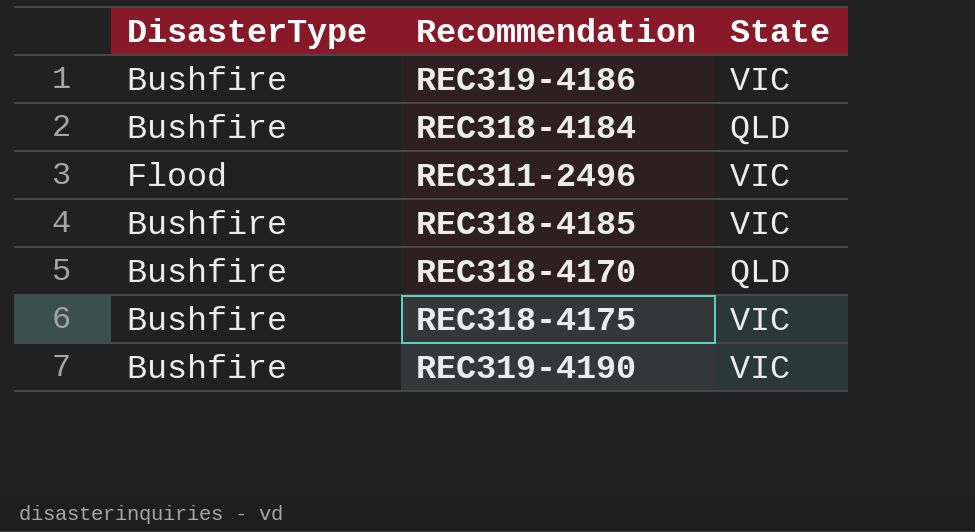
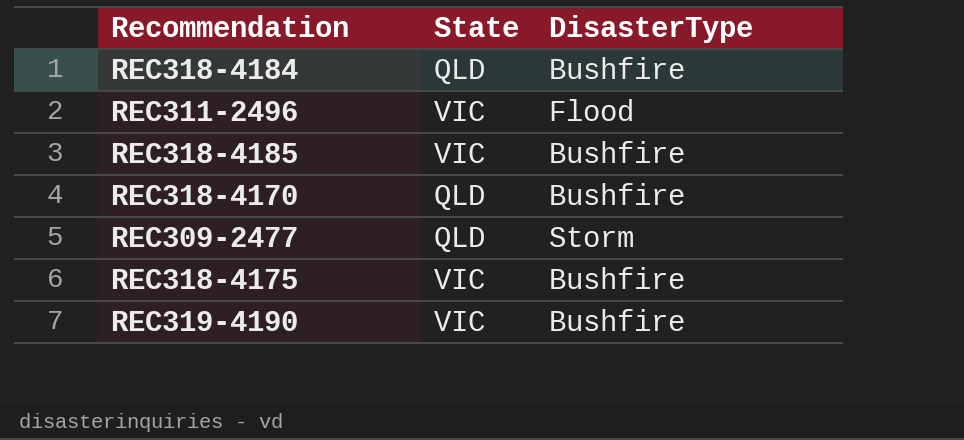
column DisasterType | position: 1 -> 3
row REC319-4186: Bushfire | VIC -> none
row REC309-2477: none -> QLD | Storm

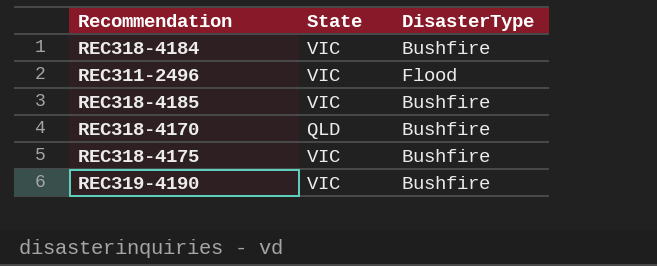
row REC309-2477: QLD | Storm -> none
REC318-4184 | State: QLD -> VIC

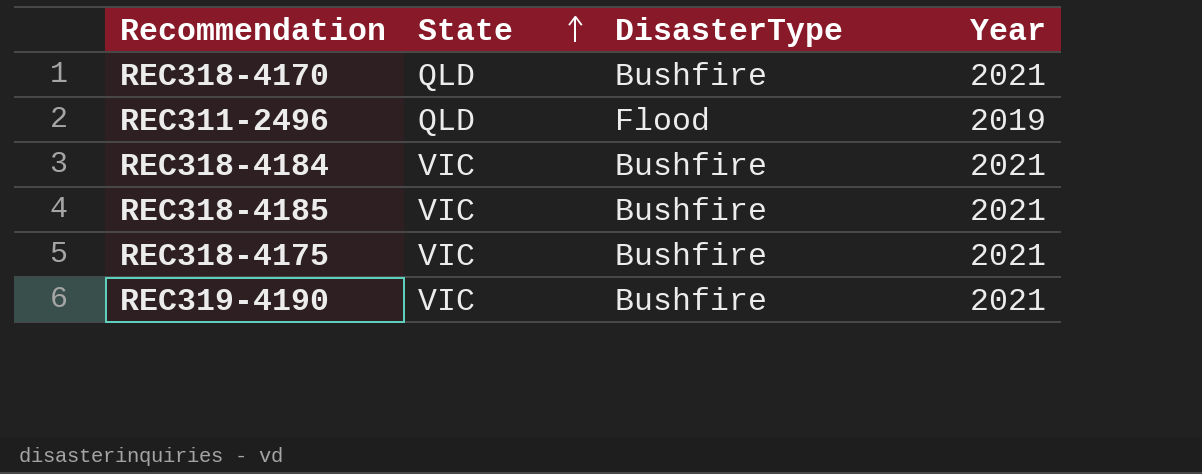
row order: none -> State ascending
column Year | position: none -> 4
REC311-2496 | State: VIC -> QLD

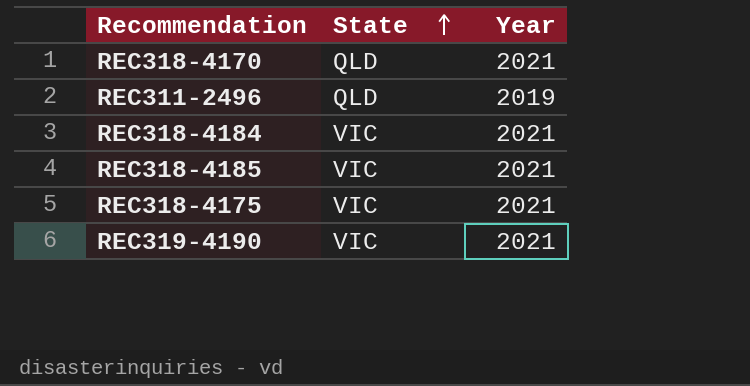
column DisasterType | position: 3 -> none

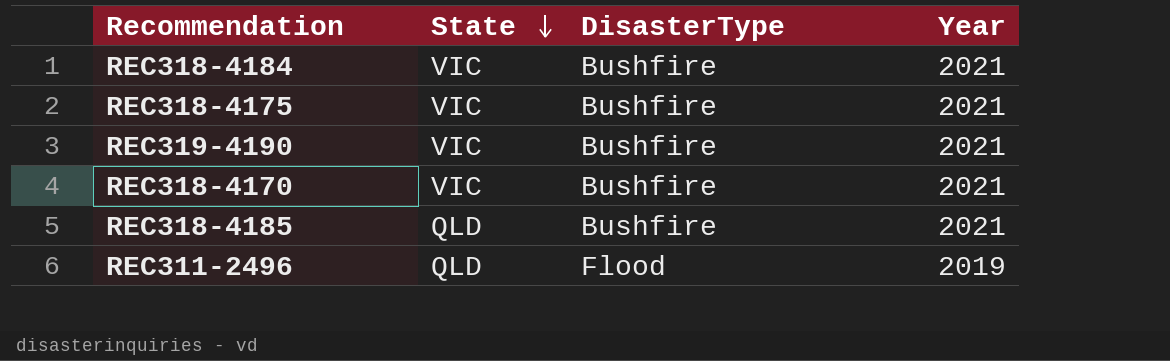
row order: State ascending -> State descending
column DisasterType | position: none -> 3
REC318-4170 | State: QLD -> VIC
REC318-4185 | State: VIC -> QLD

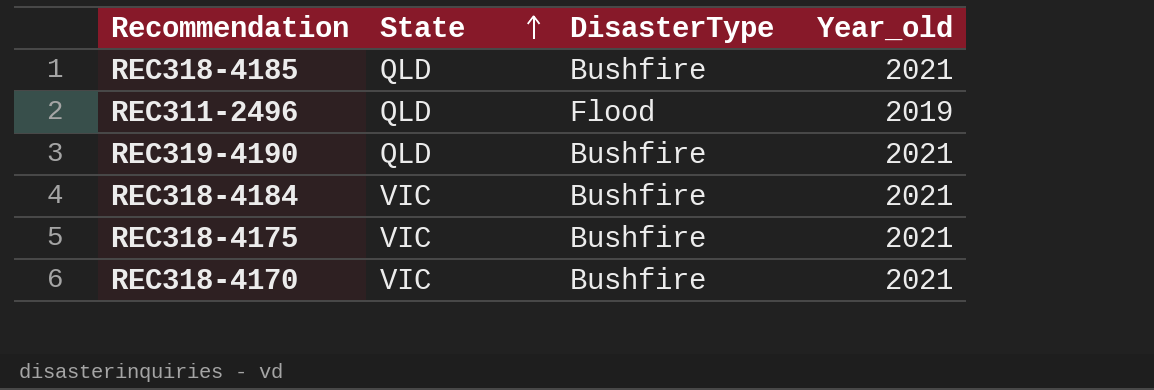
row order: State descending -> State ascending
column name: Year -> Year_old
REC319-4190 | State: VIC -> QLD

